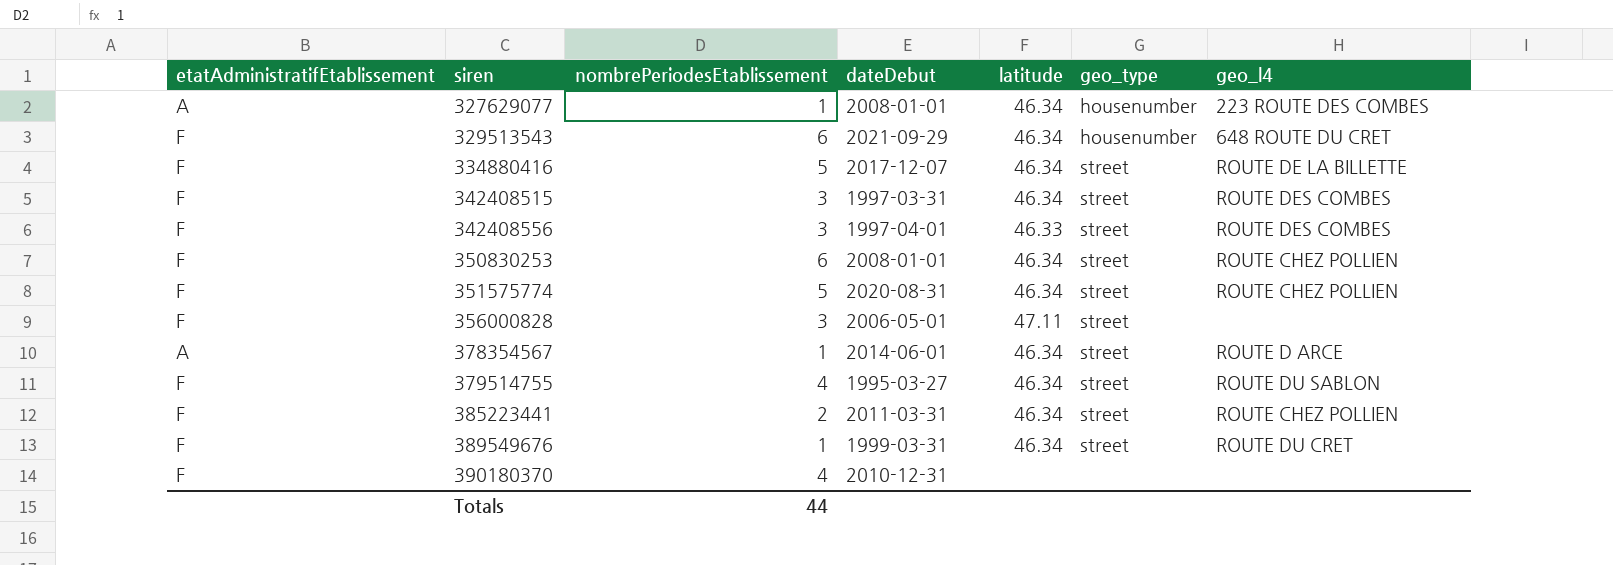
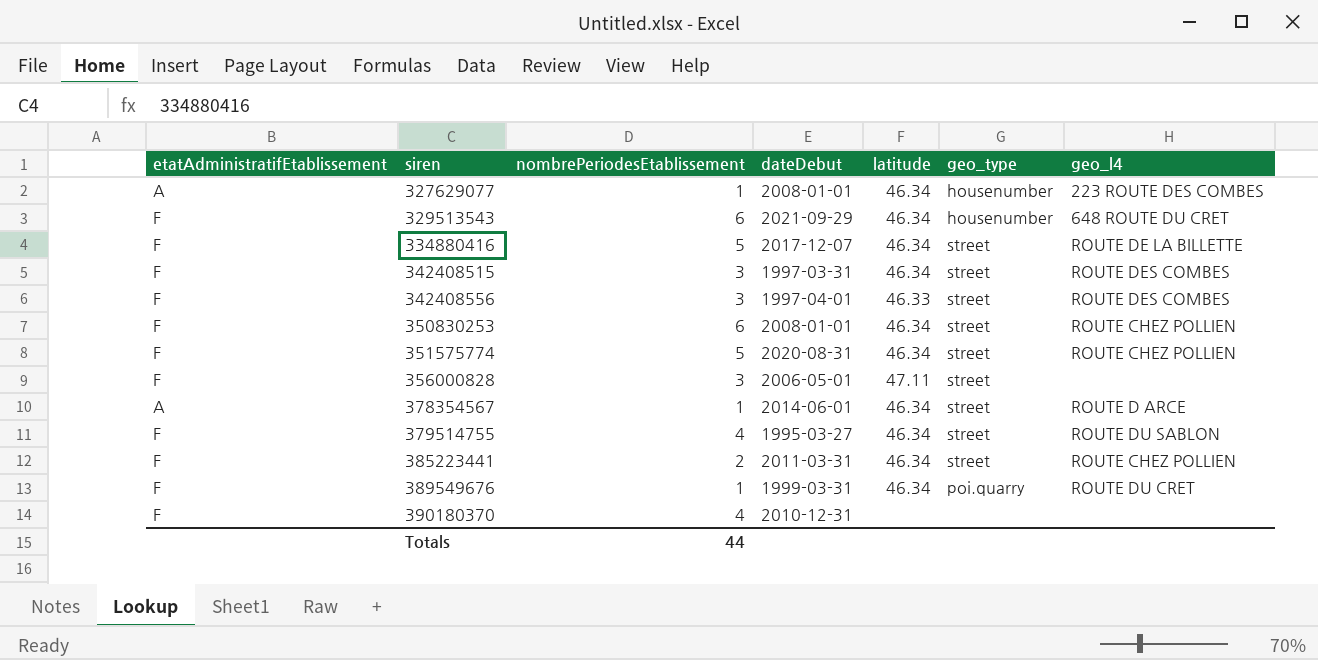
389549676 | geo_type: street -> poi.quarry

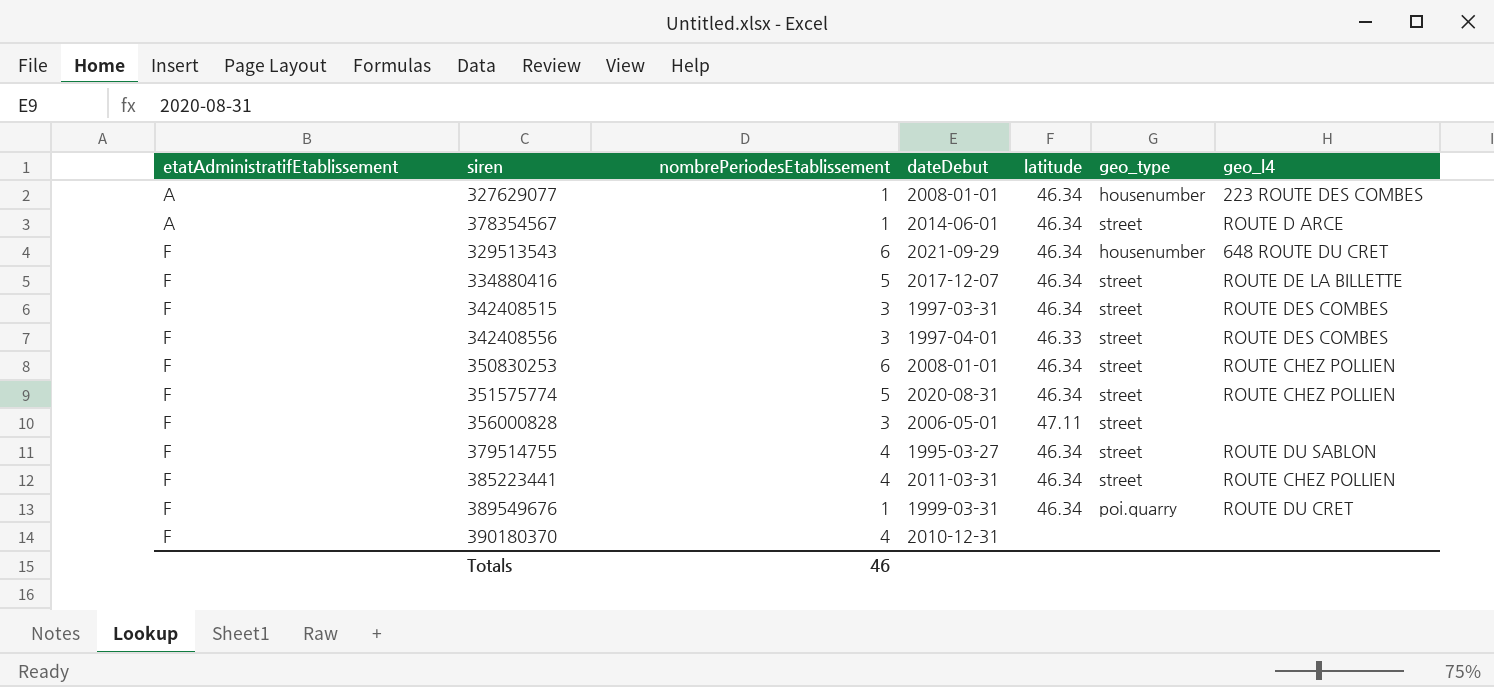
row order: siren ascending -> etatAdministratifEtablissement ascending
385223441 | nombrePeriodesEtablissement: 2 -> 4
Totals | nombrePeriodesEtablissement: 44 -> 46

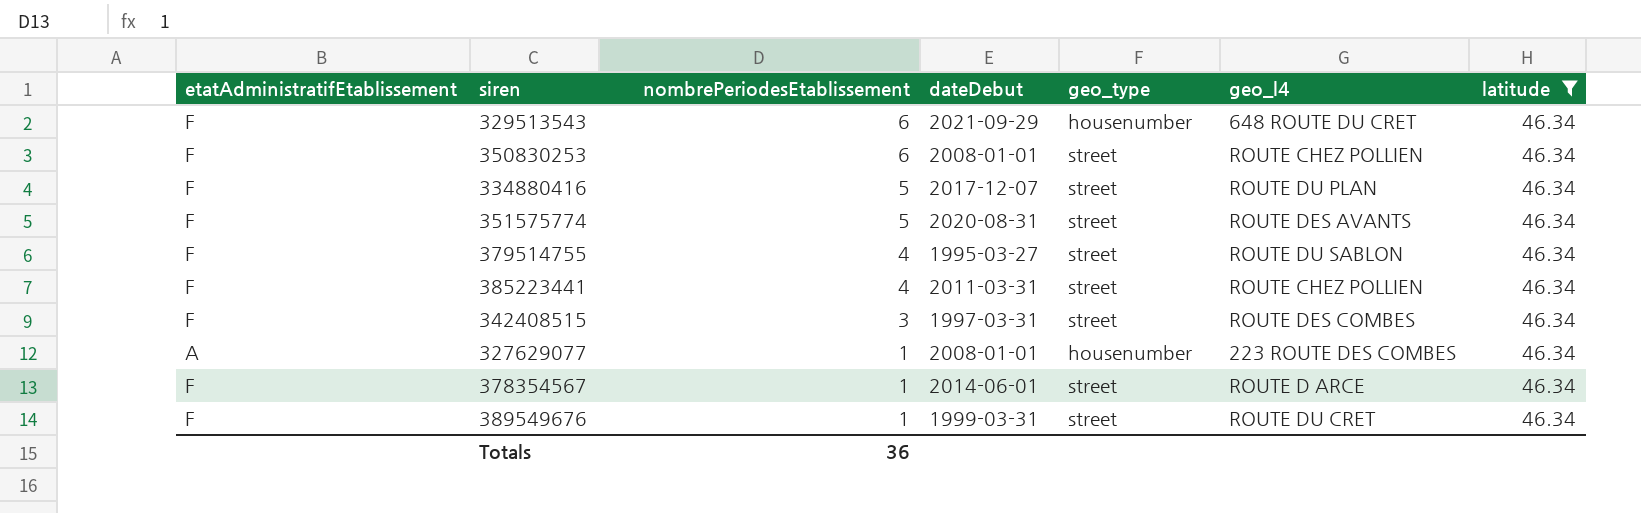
filter: none -> latitude = 46.34
row order: etatAdministratifEtablissement ascending -> nombrePeriodesEtablissement descending
column latitude | position: 5 -> 7
334880416 | geo_l4: ROUTE DE LA BILLETTE -> ROUTE DU PLAN
351575774 | geo_l4: ROUTE CHEZ POLLIEN -> ROUTE DES AVANTS
378354567 | etatAdministratifEtablissement: A -> F
389549676 | geo_type: poi.quarry -> street
Totals | nombrePeriodesEtablissement: 46 -> 36

